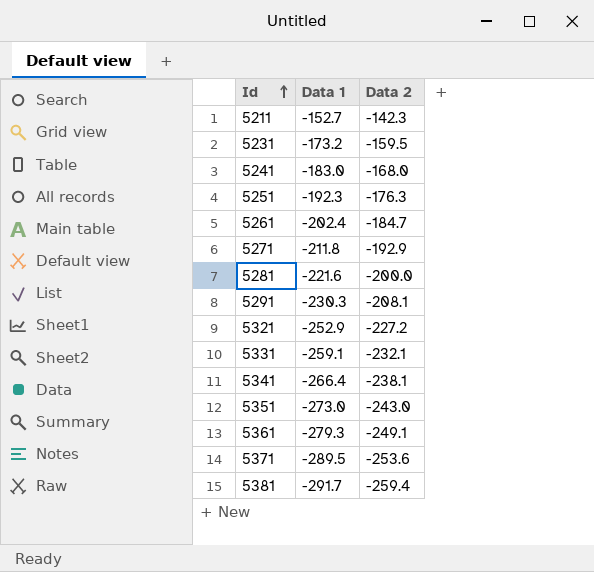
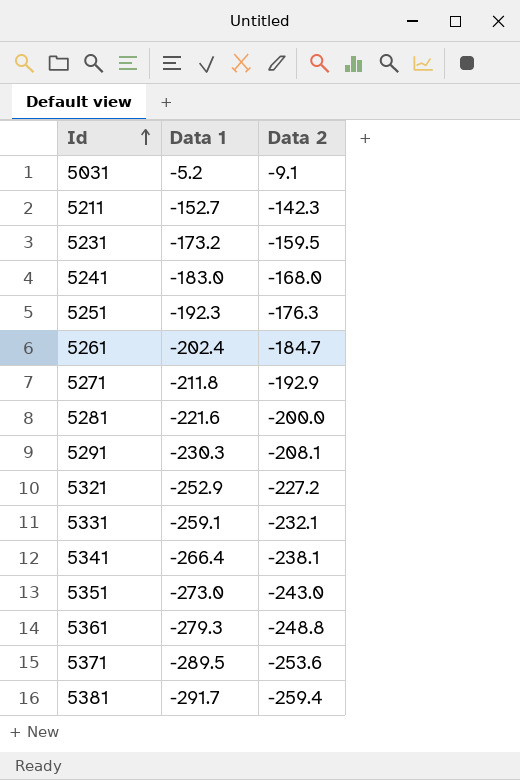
row 5031: none -> -5.2 | -9.1
5361 | Data 2: -249.1 -> -248.8

